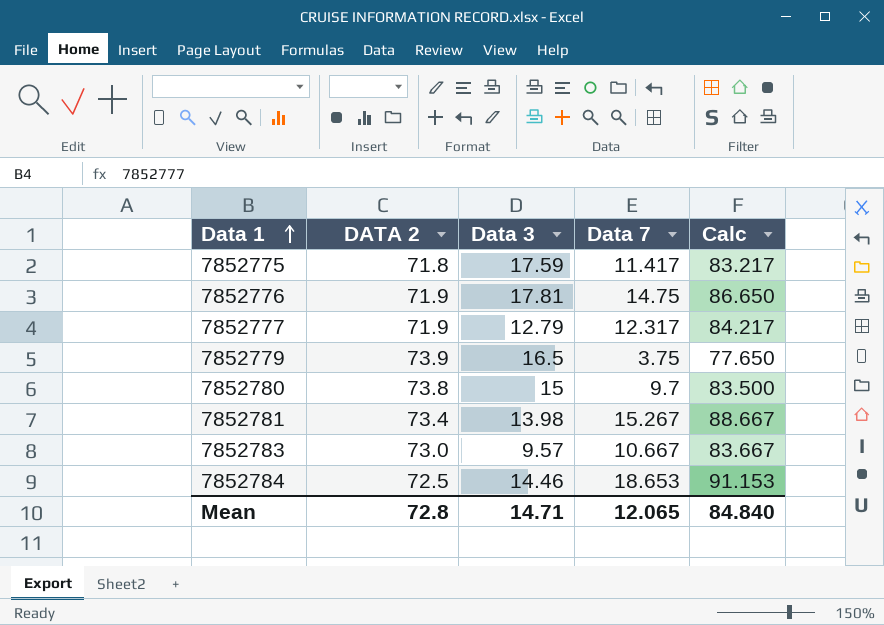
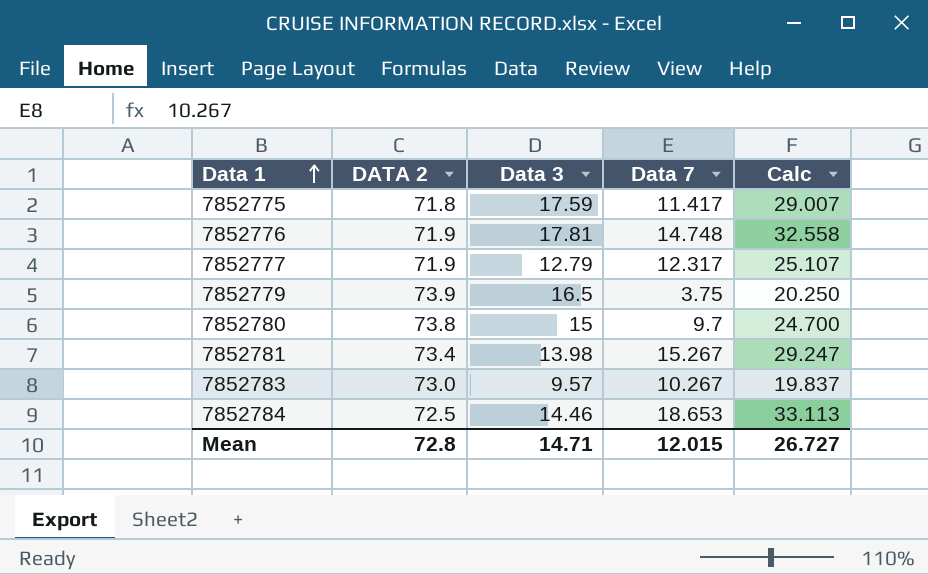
column Calc | formula: [DATA 2] + [Data 7] -> [Data 3] + [Data 7]
7852776 | Data 7: 14.75 -> 14.748
7852783 | Data 7: 10.667 -> 10.267
Mean | Data 7: 12.065 -> 12.015
Mean | Calc: 84.840 -> 26.727

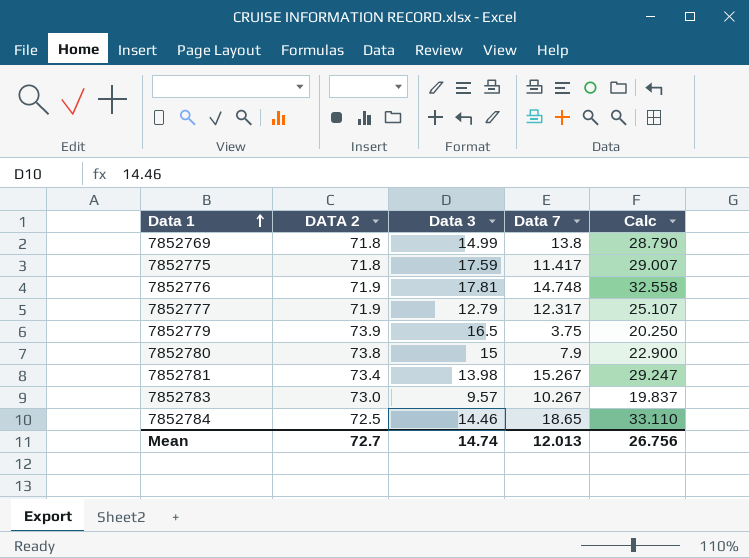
row 7852769: none -> 71.8 | 14.99 | 13.8 | 28.790
7852780 | Data 7: 9.7 -> 7.9
7852780 | Calc: 24.700 -> 22.900
7852784 | Data 7: 18.653 -> 18.65
7852784 | Calc: 33.113 -> 33.110
Mean | DATA 2: 72.8 -> 72.7
Mean | Data 3: 14.71 -> 14.74
Mean | Data 7: 12.015 -> 12.013
Mean | Calc: 26.727 -> 26.756

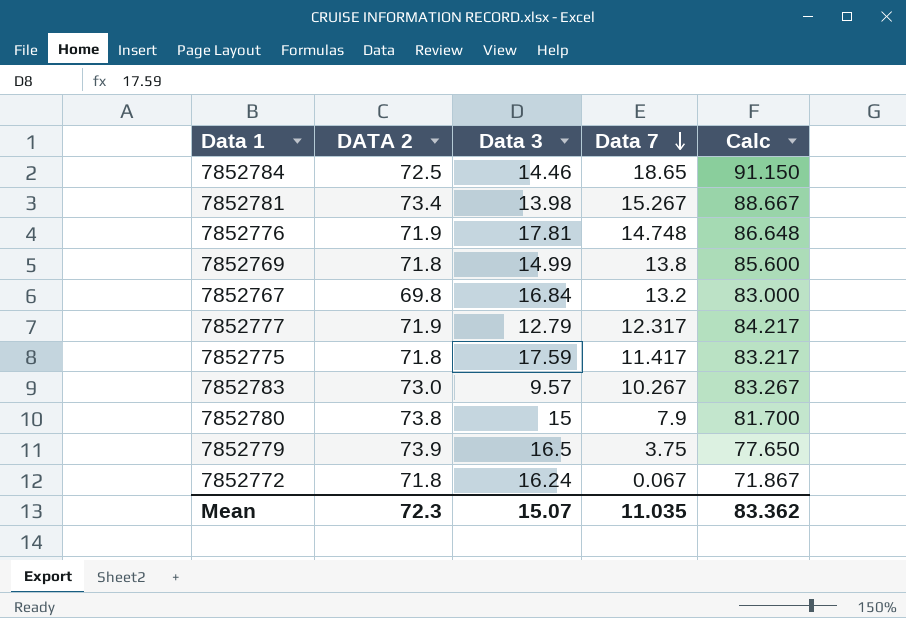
row order: Data 1 ascending -> Data 7 descending
column Calc | formula: [Data 3] + [Data 7] -> [DATA 2] + [Data 7]
row 7852767: none -> 69.8 | 16.84 | 13.2 | 83.000
row 7852772: none -> 71.8 | 16.24 | 0.067 | 71.867
Mean | DATA 2: 72.7 -> 72.3
Mean | Data 3: 14.74 -> 15.07
Mean | Data 7: 12.013 -> 11.035
Mean | Calc: 26.756 -> 83.362

